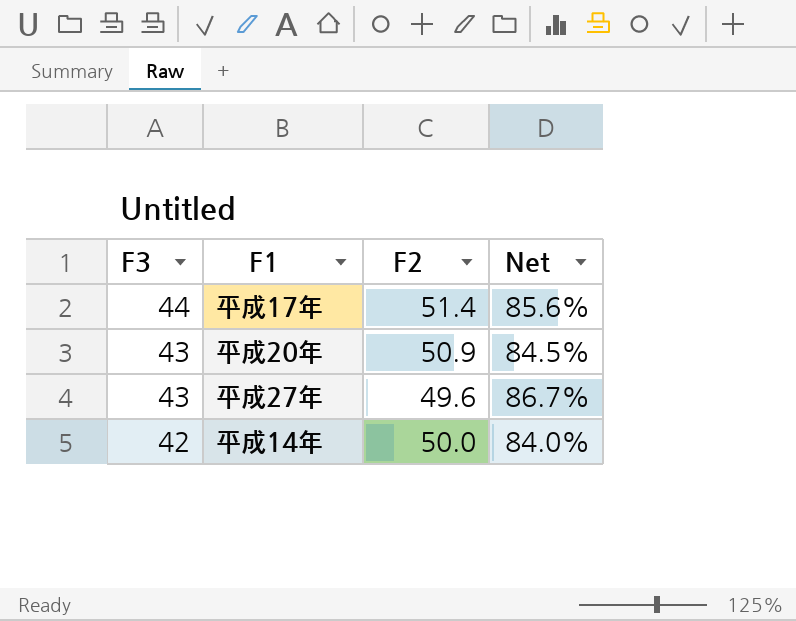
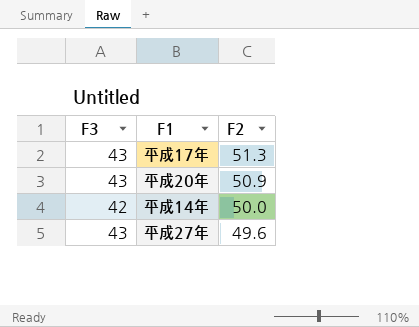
row order: F3 descending -> F2 descending
column Net | formula: [F3] / [F2] -> none
平成17年 | F3: 44 -> 43
平成17年 | F2: 51.4 -> 51.3

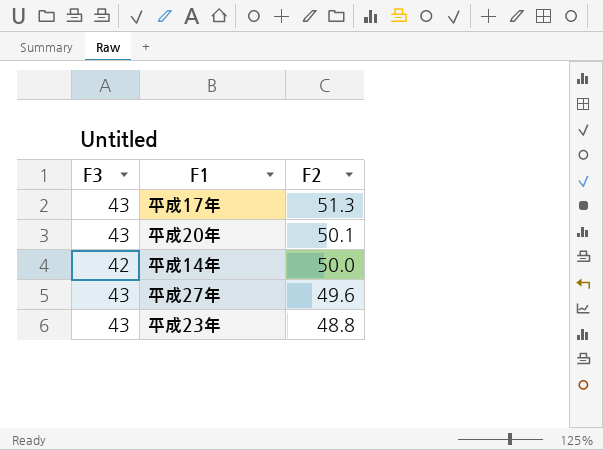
平成20年 | F2: 50.9 -> 50.1
row 平成23年: none -> 43 | 48.8

